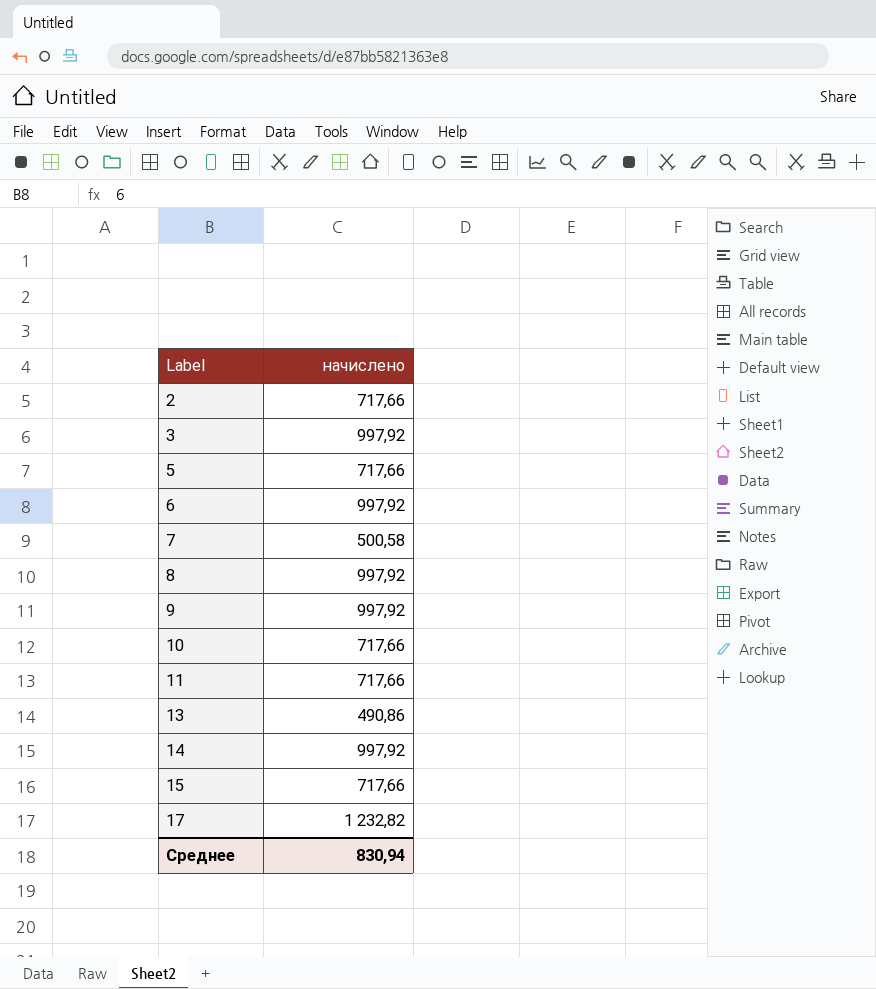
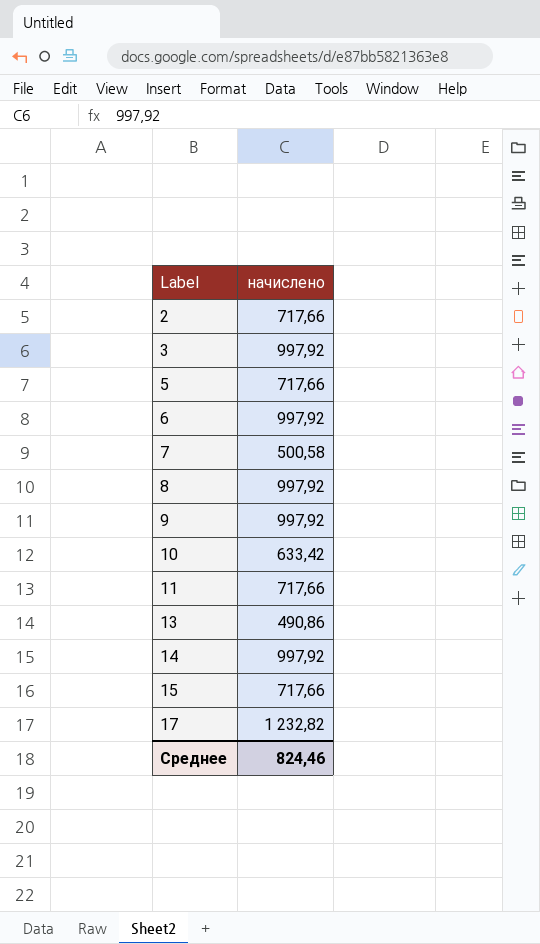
10 | начислено: 717,66 -> 633,42
Среднее | начислено: 830,94 -> 824,46

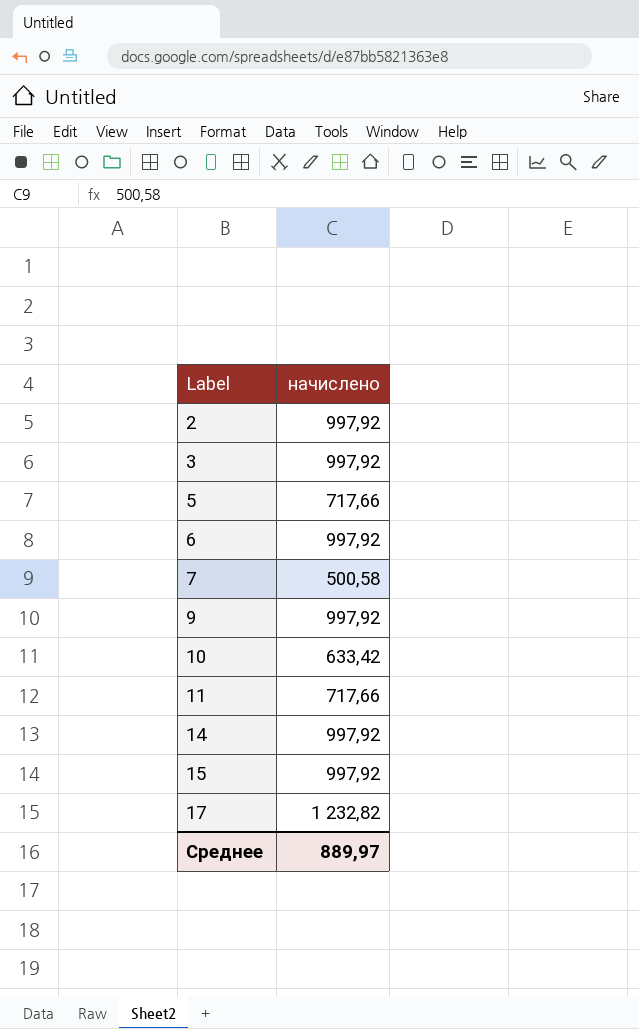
row 8: 997,92 -> none
row 13: 490,86 -> none
2 | начислено: 717,66 -> 997,92
15 | начислено: 717,66 -> 997,92
Среднее | начислено: 824,46 -> 889,97

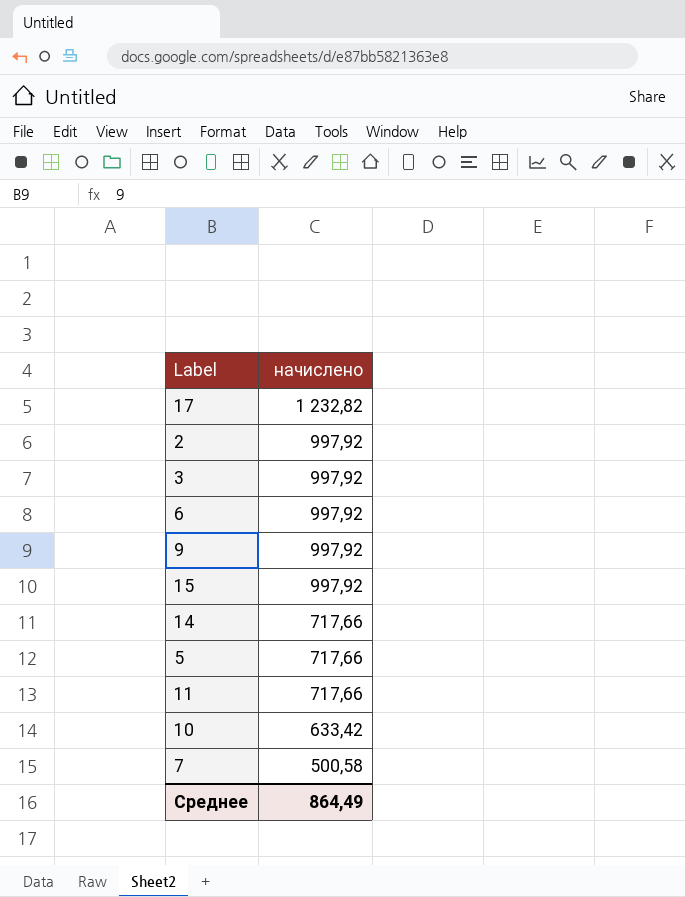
row order: Label ascending -> начислено descending
14 | начислено: 997,92 -> 717,66
Среднее | начислено: 889,97 -> 864,49

